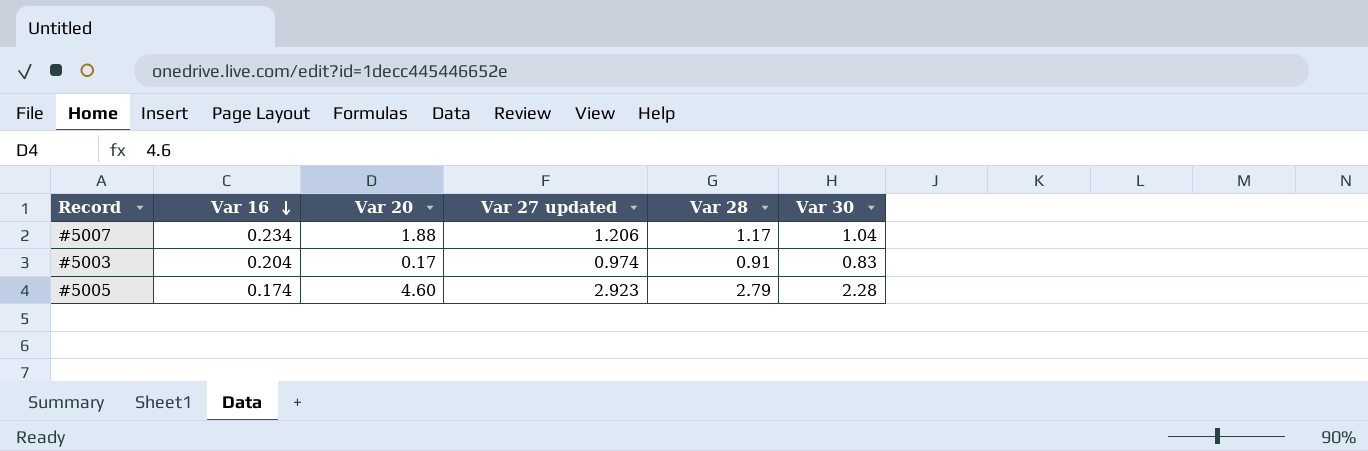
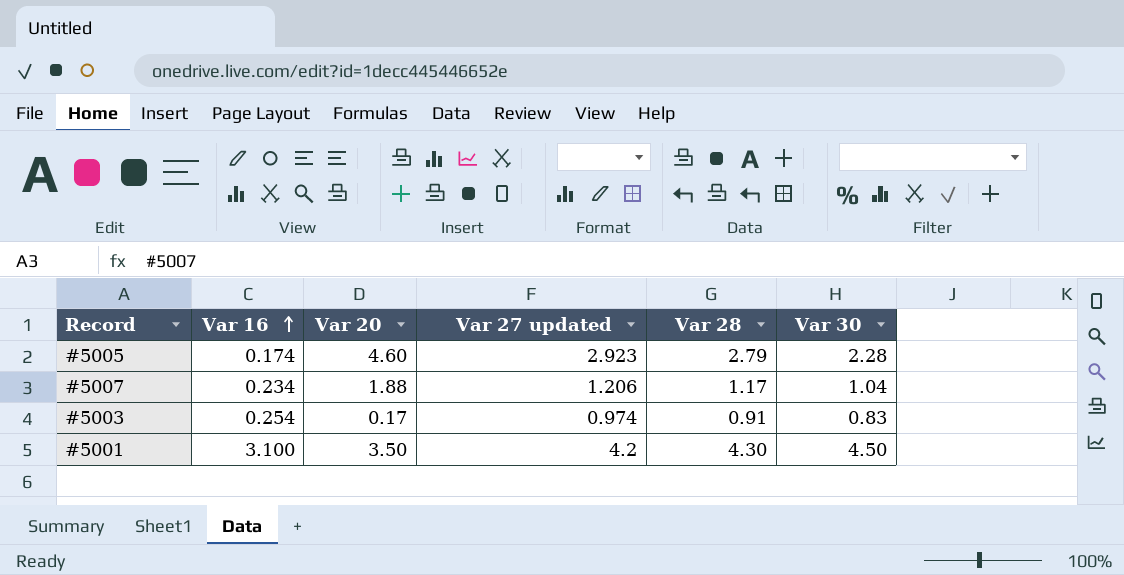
row order: Var 16 descending -> Var 16 ascending
#5003 | Var 16: 0.204 -> 0.254
row #5001: none -> 3.100 | 3.50 | 4.2 | 4.30 | 4.50

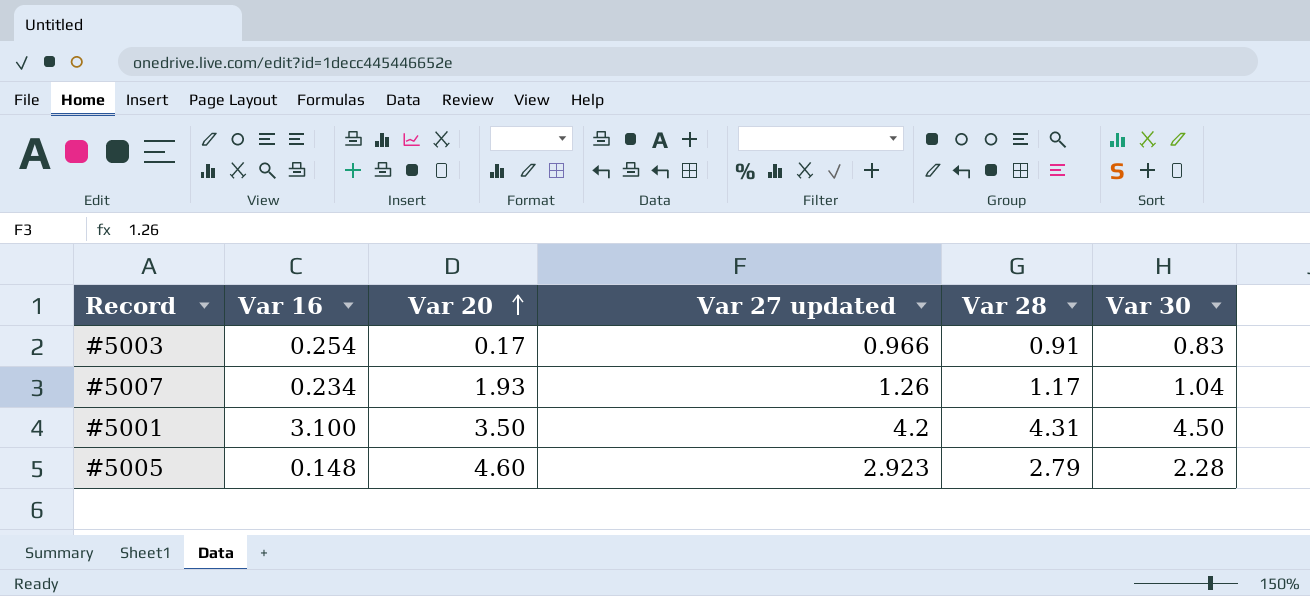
row order: Var 16 ascending -> Var 20 ascending
#5003 | Var 27 updated: 0.974 -> 0.966
#5007 | Var 20: 1.88 -> 1.93
#5007 | Var 27 updated: 1.206 -> 1.26
#5001 | Var 28: 4.30 -> 4.31
#5005 | Var 16: 0.174 -> 0.148

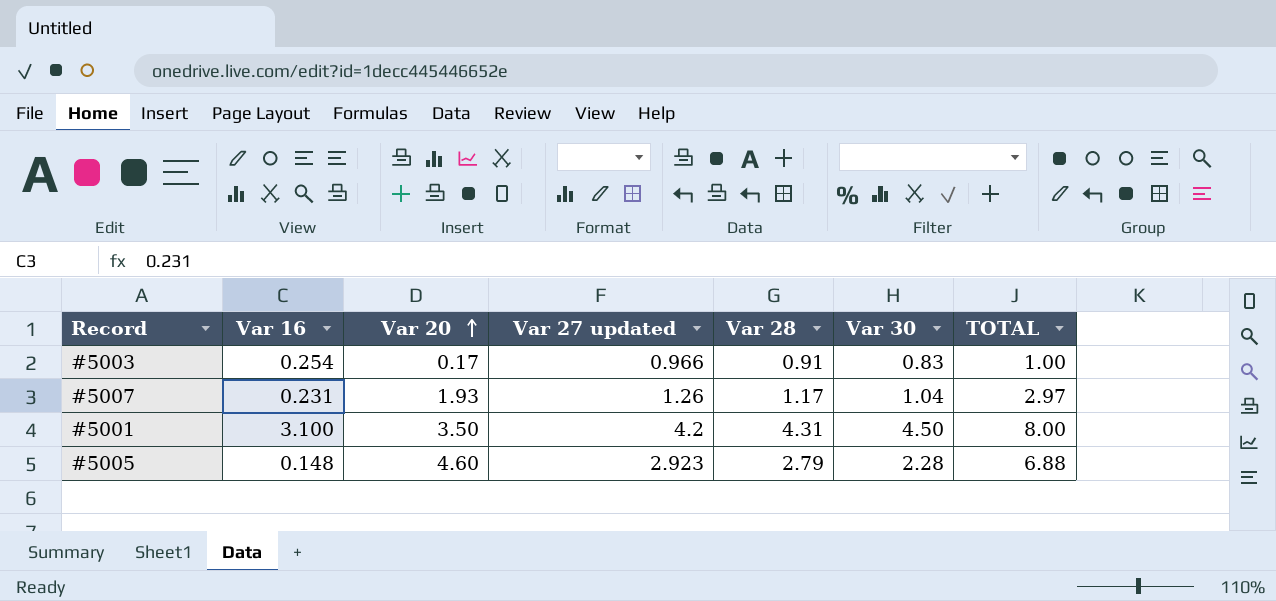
column TOTAL | formula: none -> [Var 20] + [Var 30]
#5007 | Var 16: 0.234 -> 0.231

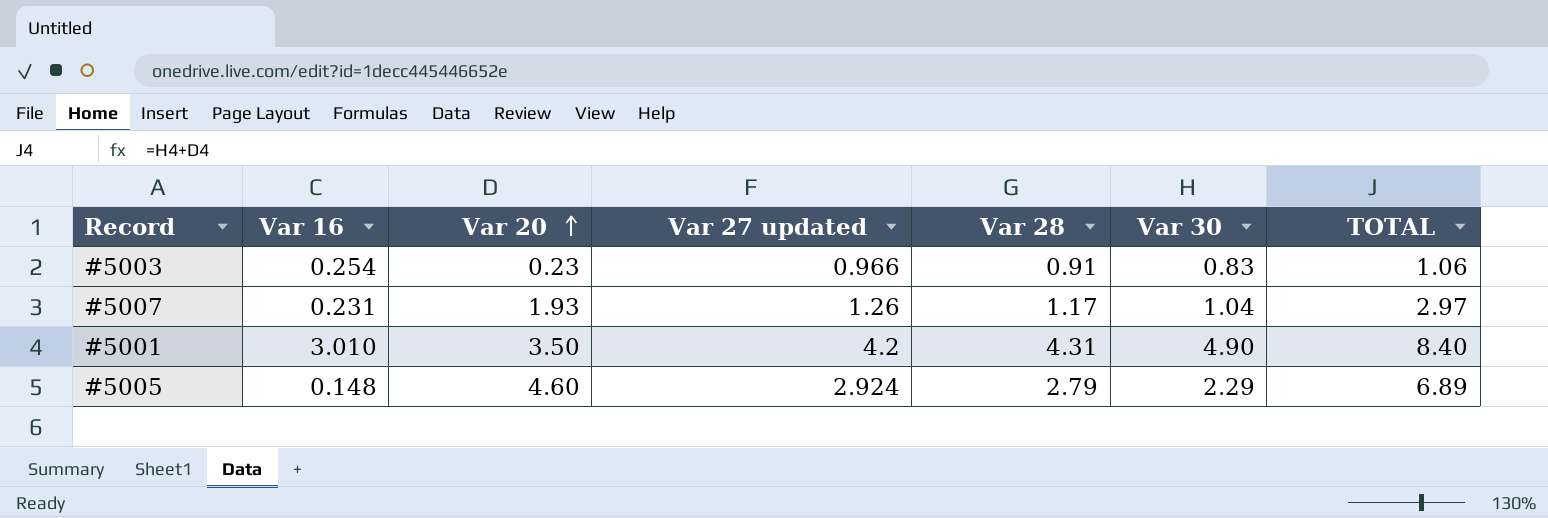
#5003 | Var 20: 0.17 -> 0.23
#5003 | TOTAL: 1.00 -> 1.06
#5001 | Var 16: 3.100 -> 3.010
#5001 | Var 30: 4.50 -> 4.90
#5001 | TOTAL: 8.00 -> 8.40
#5005 | Var 27 updated: 2.923 -> 2.924
#5005 | Var 30: 2.28 -> 2.29
#5005 | TOTAL: 6.88 -> 6.89

